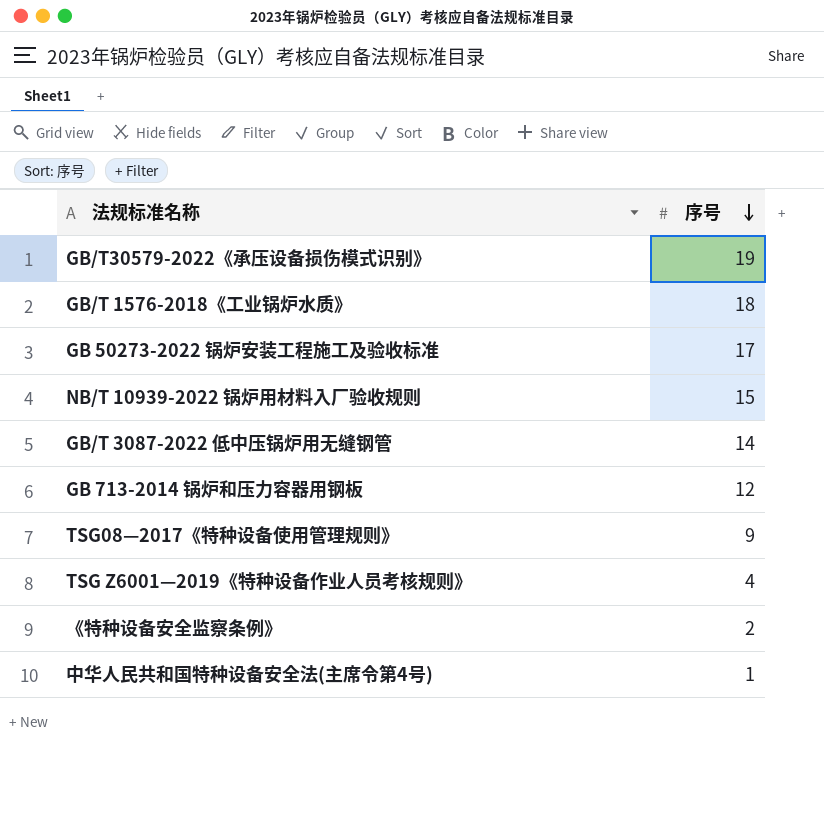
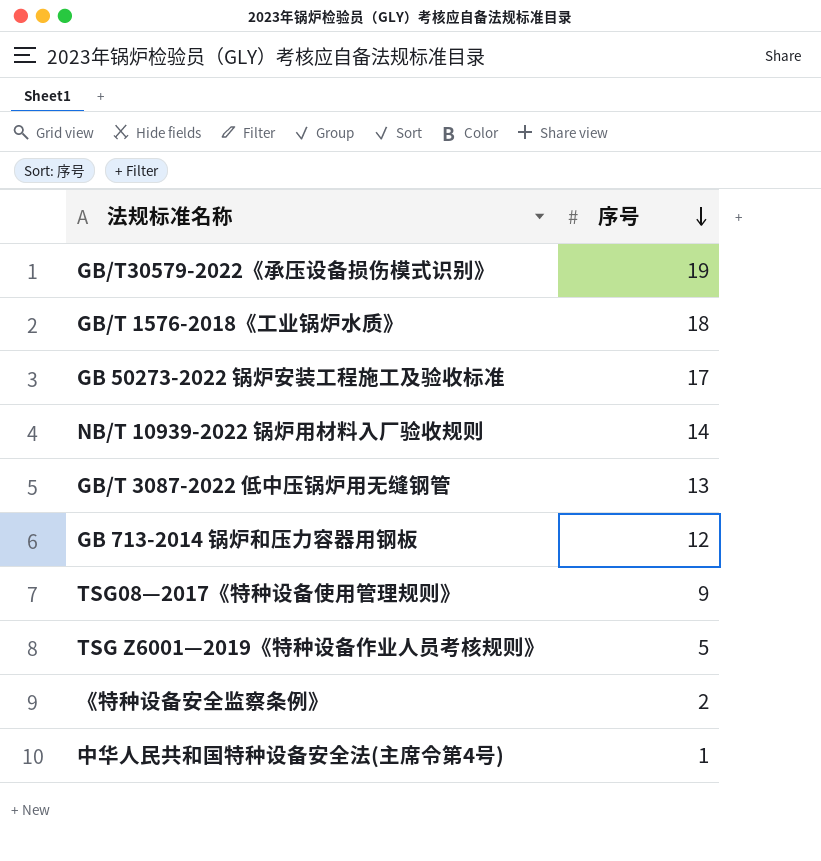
NB/T 10939-2022 锅炉用材料入厂验收规则 | 序号: 15 -> 14
GB/T 3087-2022 低中压锅炉用无缝钢管 | 序号: 14 -> 13
TSG Z6001—2019《特种设备作业人员考核规则》 | 序号: 4 -> 5

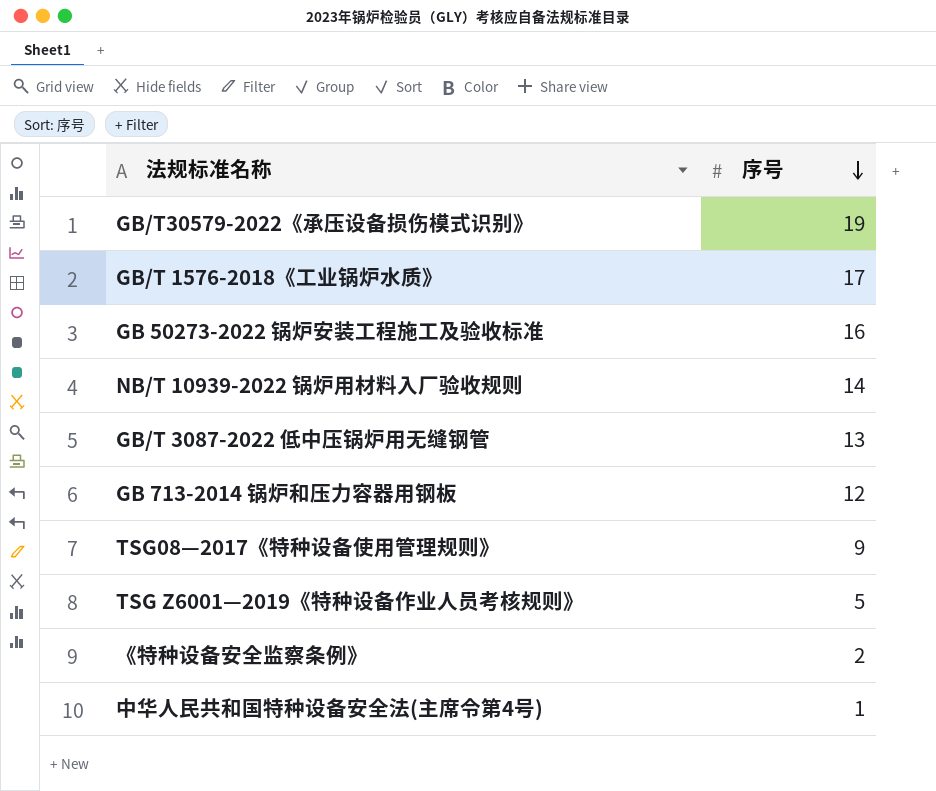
GB/T 1576-2018《工业锅炉水质》 | 序号: 18 -> 17
GB 50273-2022 锅炉安装工程施工及验收标准 | 序号: 17 -> 16

